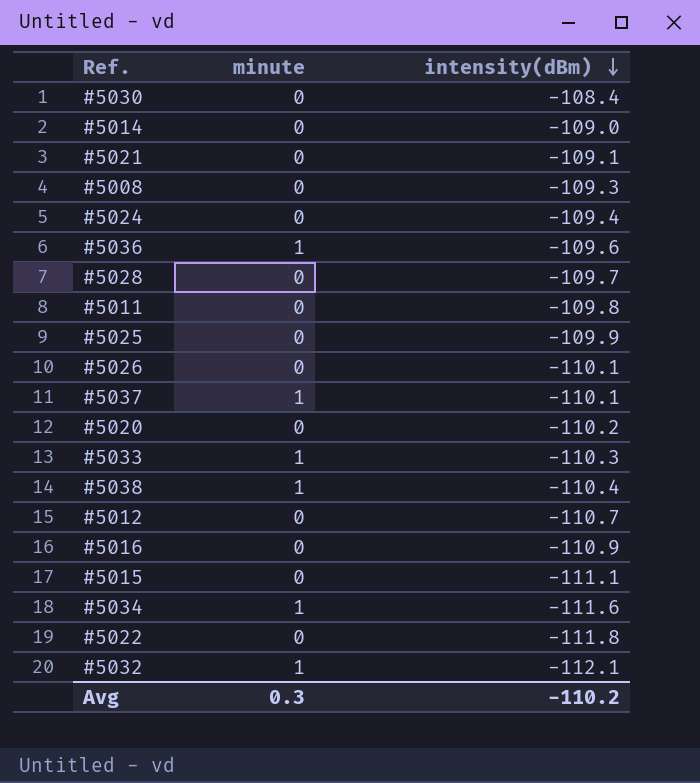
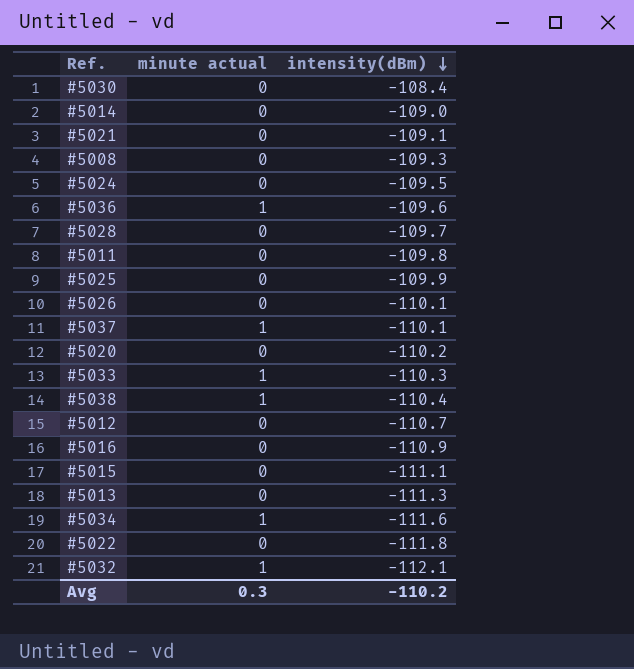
column name: minute -> minute actual
#5024 | intensity(dBm): -109.4 -> -109.5
row #5013: none -> 0 | -111.3

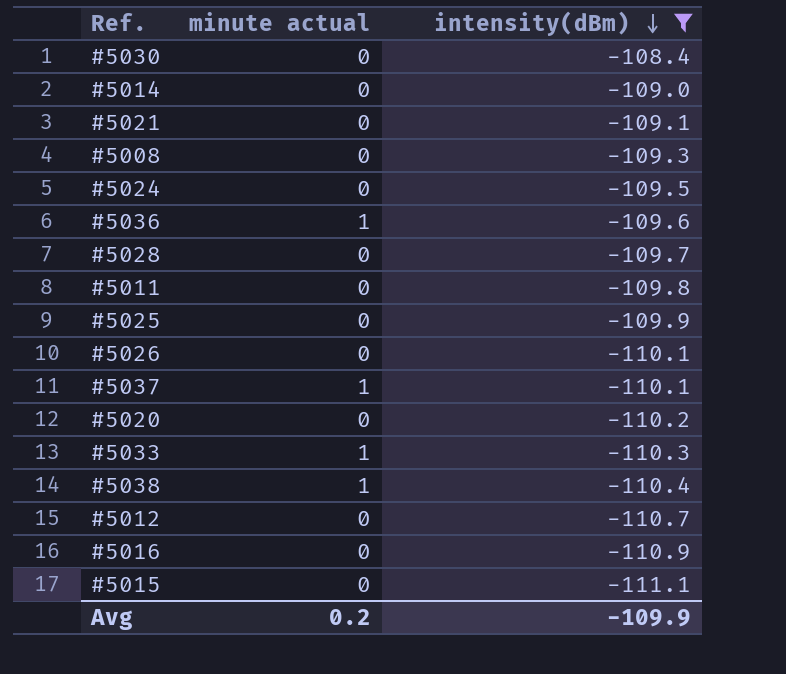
filter: none -> intensity(dBm) >= -111.1
Avg | minute actual: 0.3 -> 0.2
Avg | intensity(dBm): -110.2 -> -109.9

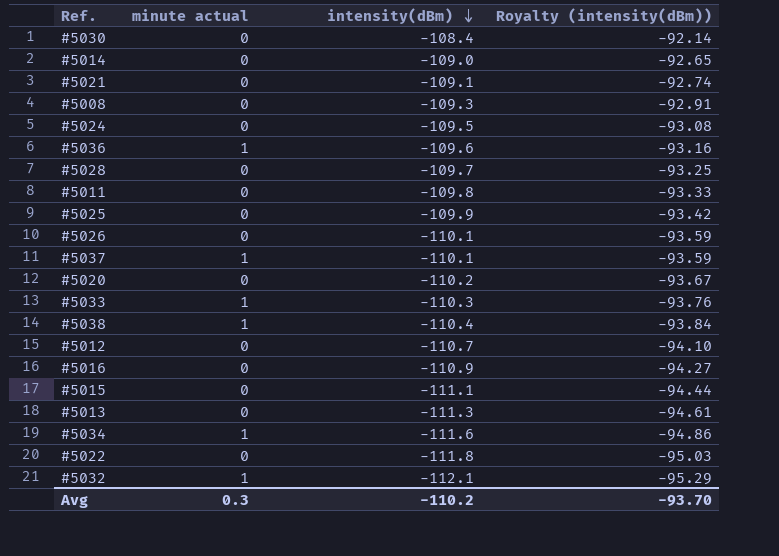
filter: intensity(dBm) >= -111.1 -> none
column Royalty (intensity(dBm)) | formula: none -> [intensity(dBm)] * 0.85
Avg | minute actual: 0.2 -> 0.3
Avg | intensity(dBm): -109.9 -> -110.2

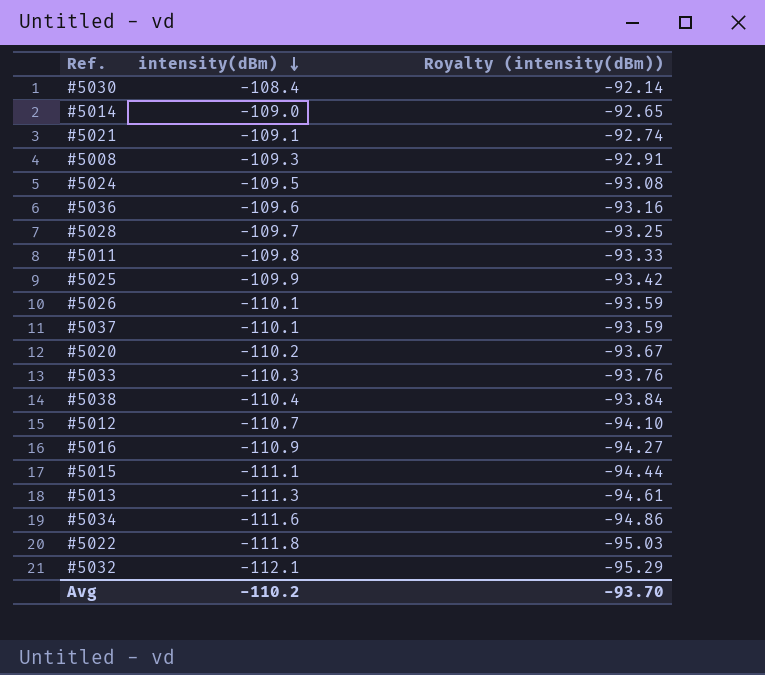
column minute actual | position: 2 -> none

